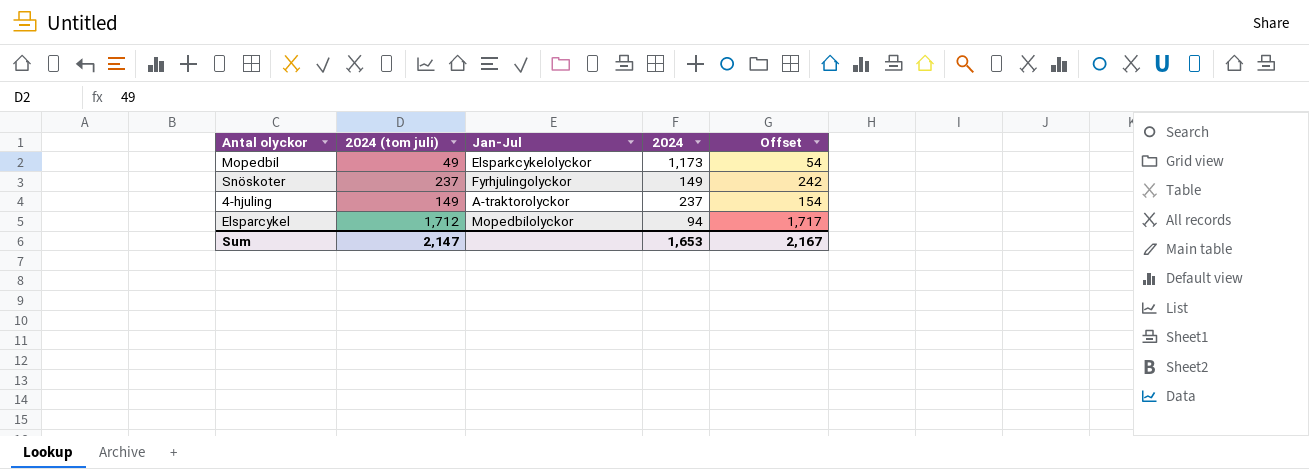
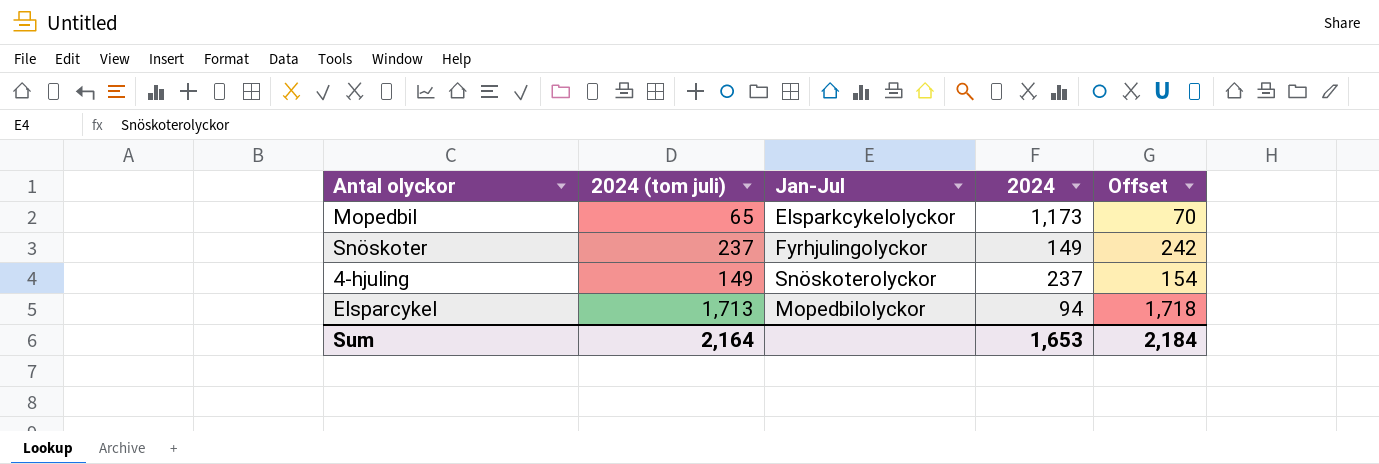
Mopedbil | 2024 (tom juli): 49 -> 65
Mopedbil | Offset: 54 -> 70
4-hjuling | Jan-Jul: A-traktorolyckor -> Snöskoterolyckor
Elsparcykel | 2024 (tom juli): 1,712 -> 1,713
Elsparcykel | Offset: 1,717 -> 1,718
Sum | 2024 (tom juli): 2,147 -> 2,164
Sum | Offset: 2,167 -> 2,184

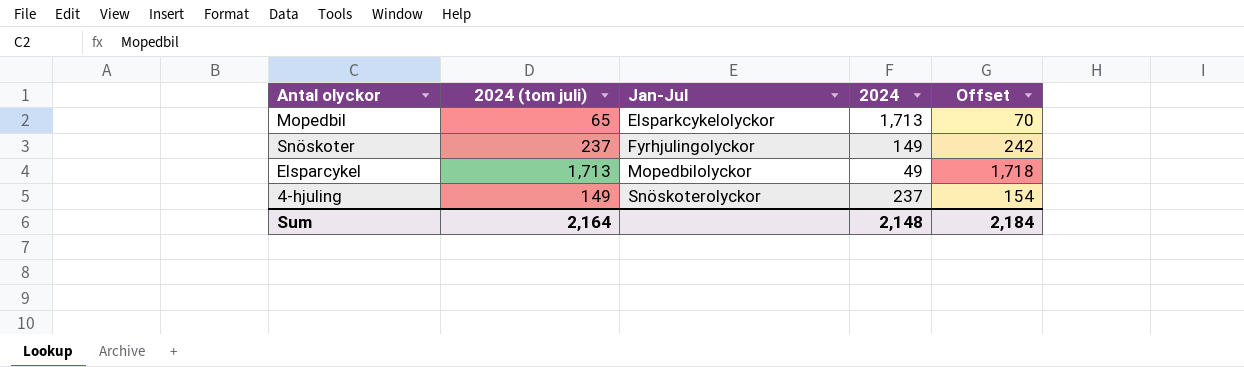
row order: none -> Jan-Jul ascending
Mopedbil | 2024: 1,173 -> 1,713
Elsparcykel | 2024: 94 -> 49
Sum | 2024: 1,653 -> 2,148

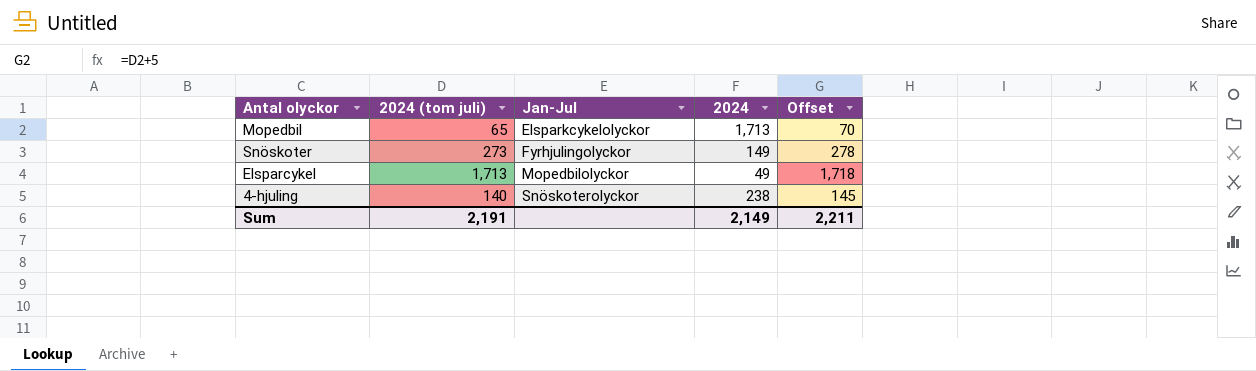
Snöskoter | 2024 (tom juli): 237 -> 273
Snöskoter | Offset: 242 -> 278
4-hjuling | 2024 (tom juli): 149 -> 140
4-hjuling | 2024: 237 -> 238
4-hjuling | Offset: 154 -> 145
Sum | 2024 (tom juli): 2,164 -> 2,191
Sum | 2024: 2,148 -> 2,149
Sum | Offset: 2,184 -> 2,211

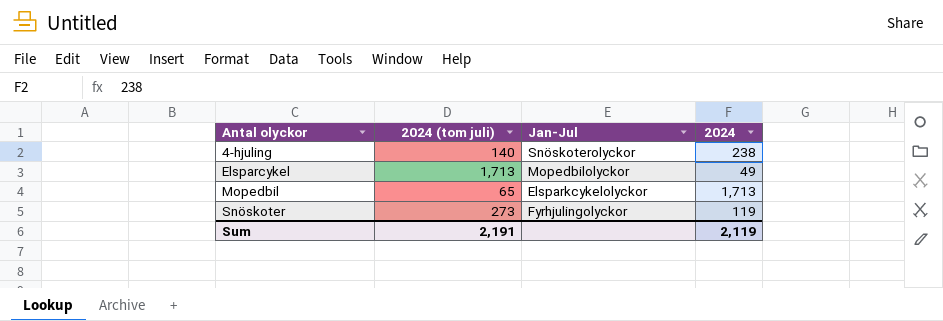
row order: Jan-Jul ascending -> Antal olyckor ascending
column Offset | formula: [2024 (tom juli)] + 5 -> none
Snöskoter | 2024: 149 -> 119
Sum | 2024: 2,149 -> 2,119

